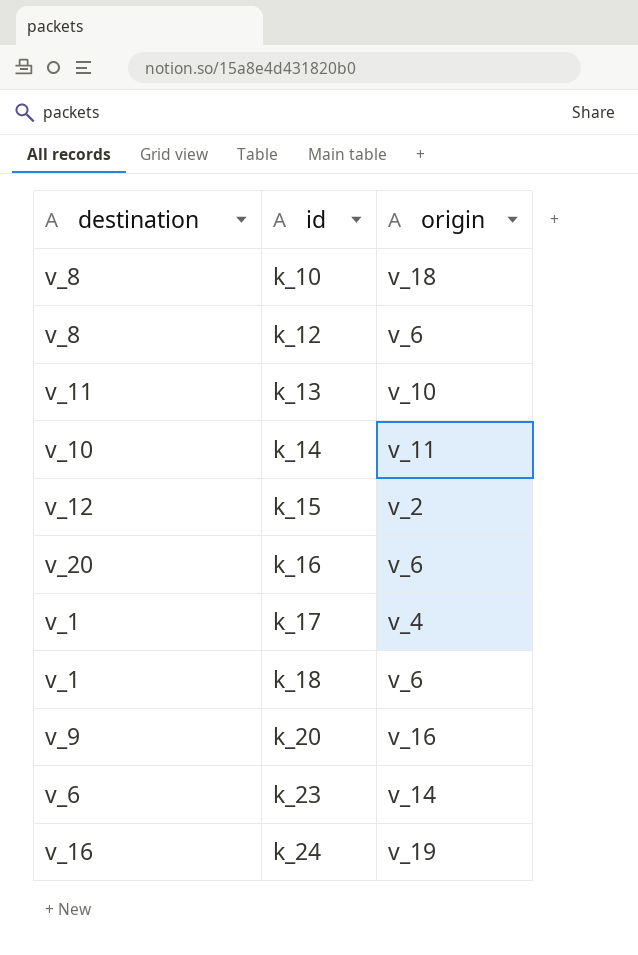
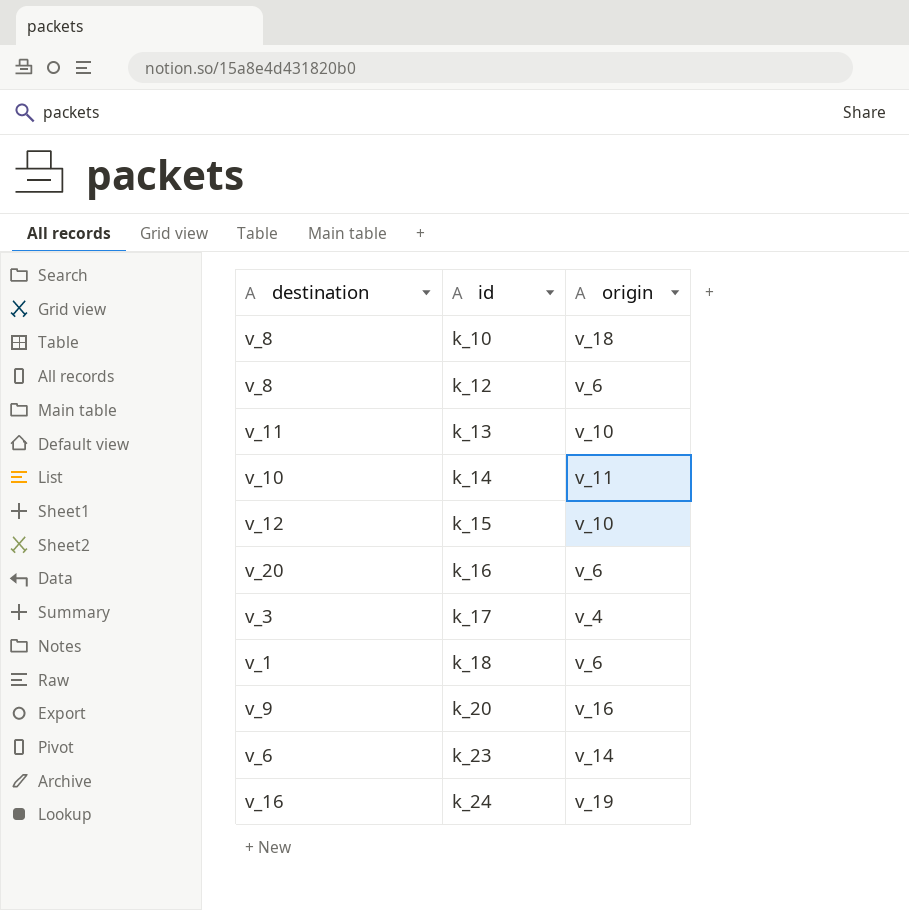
k_15 | origin: v_2 -> v_10
k_17 | destination: v_1 -> v_3

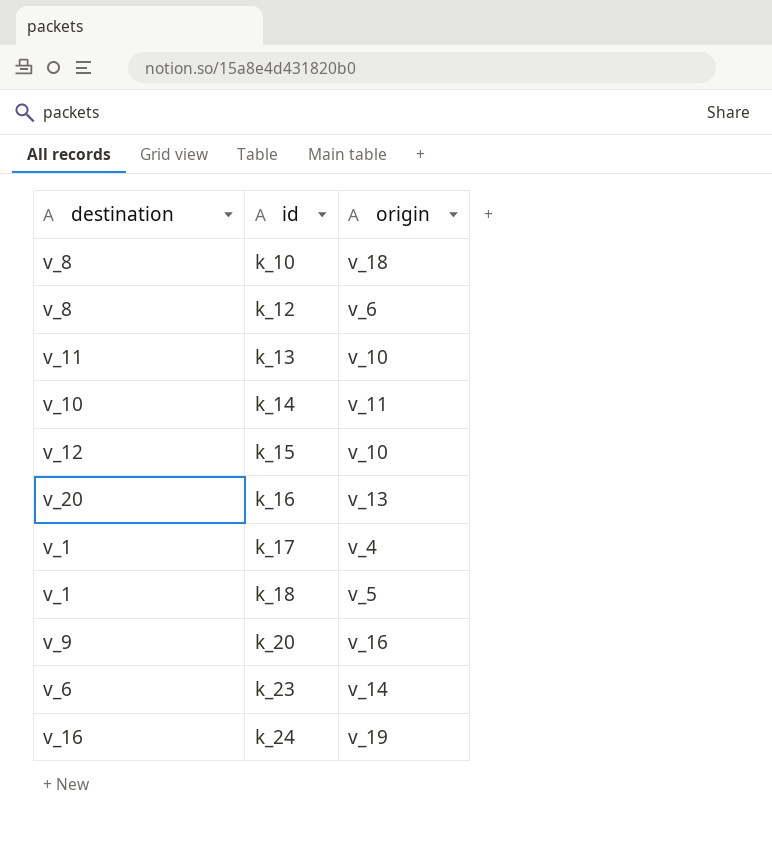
k_16 | origin: v_6 -> v_13
k_17 | destination: v_3 -> v_1
k_18 | origin: v_6 -> v_5

